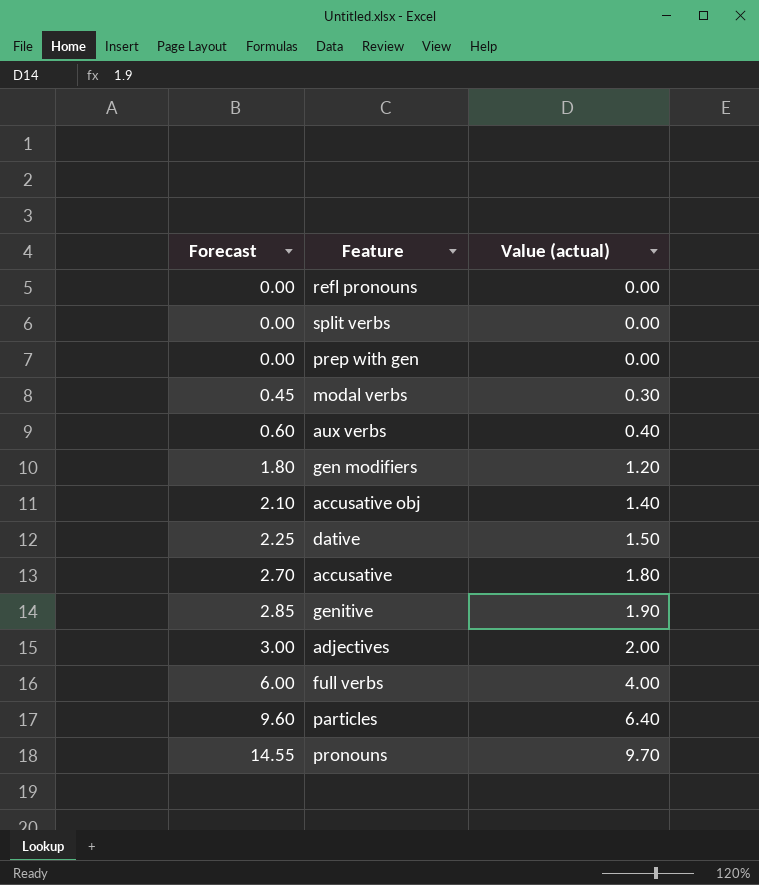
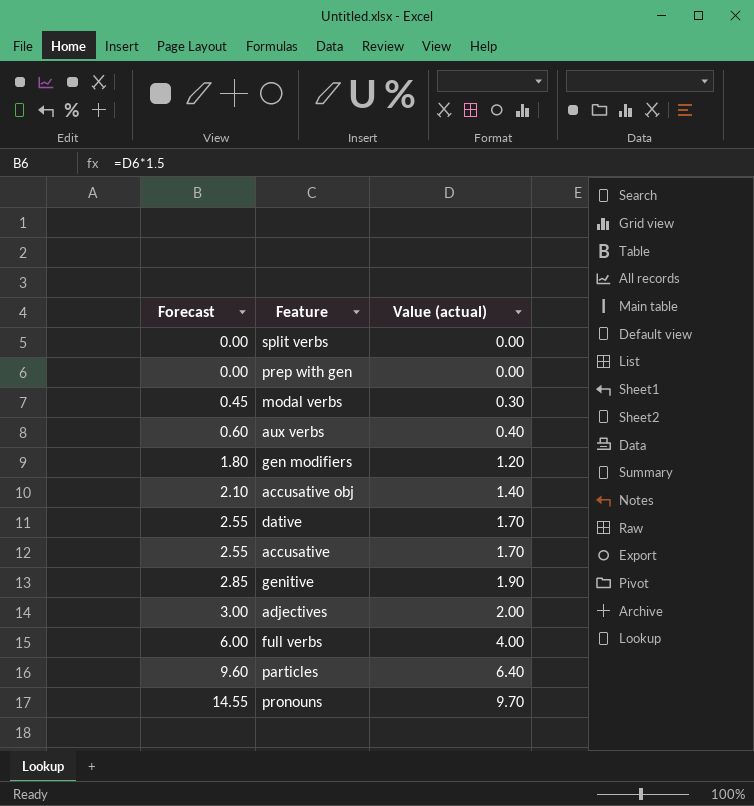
row refl pronouns: 0.00 | 0.00 -> none
dative | Forecast: 2.25 -> 2.55
dative | Value (actual): 1.50 -> 1.70
accusative | Forecast: 2.70 -> 2.55
accusative | Value (actual): 1.80 -> 1.70

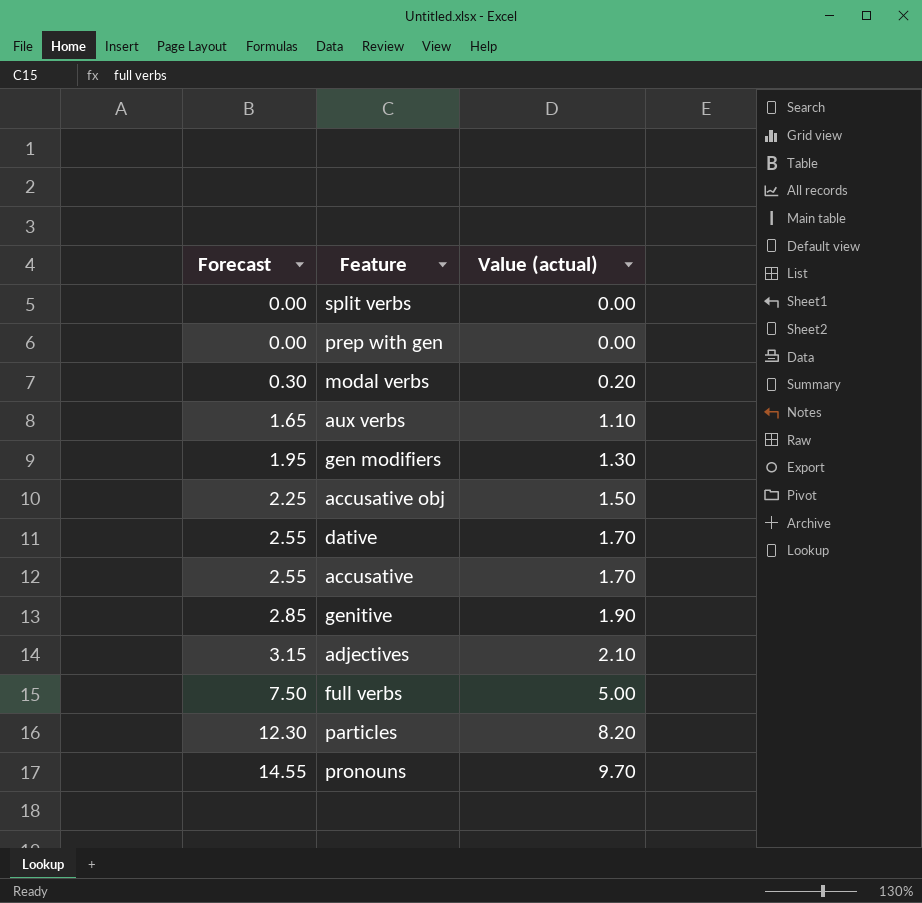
modal verbs | Forecast: 0.45 -> 0.30
modal verbs | Value (actual): 0.30 -> 0.20
aux verbs | Forecast: 0.60 -> 1.65
aux verbs | Value (actual): 0.40 -> 1.10
gen modifiers | Forecast: 1.80 -> 1.95
gen modifiers | Value (actual): 1.20 -> 1.30
accusative obj | Forecast: 2.10 -> 2.25
accusative obj | Value (actual): 1.40 -> 1.50
adjectives | Forecast: 3.00 -> 3.15
adjectives | Value (actual): 2.00 -> 2.10
full verbs | Forecast: 6.00 -> 7.50
full verbs | Value (actual): 4.00 -> 5.00
particles | Forecast: 9.60 -> 12.30
particles | Value (actual): 6.40 -> 8.20

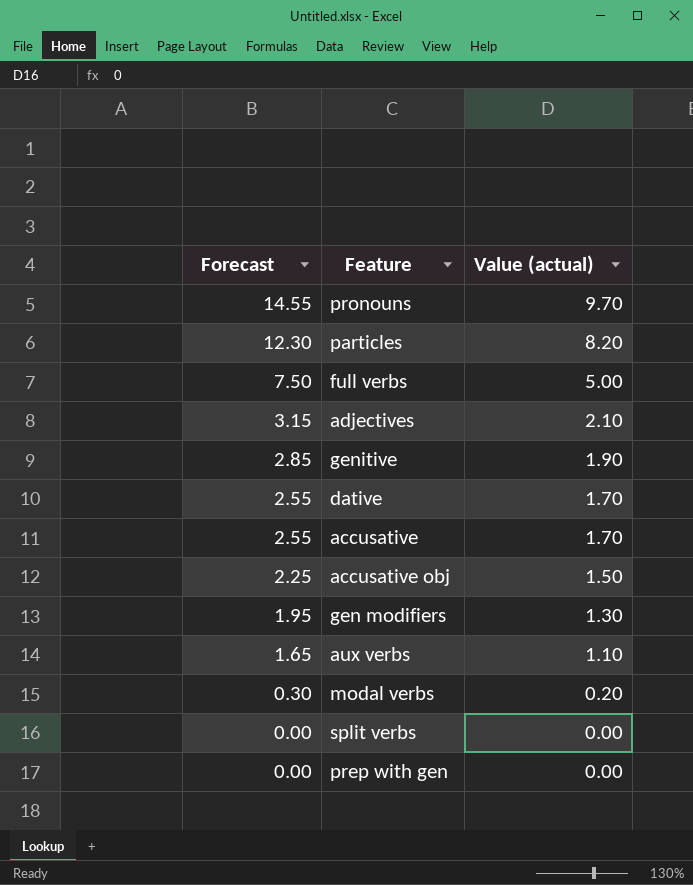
row order: Forecast ascending -> Forecast descending

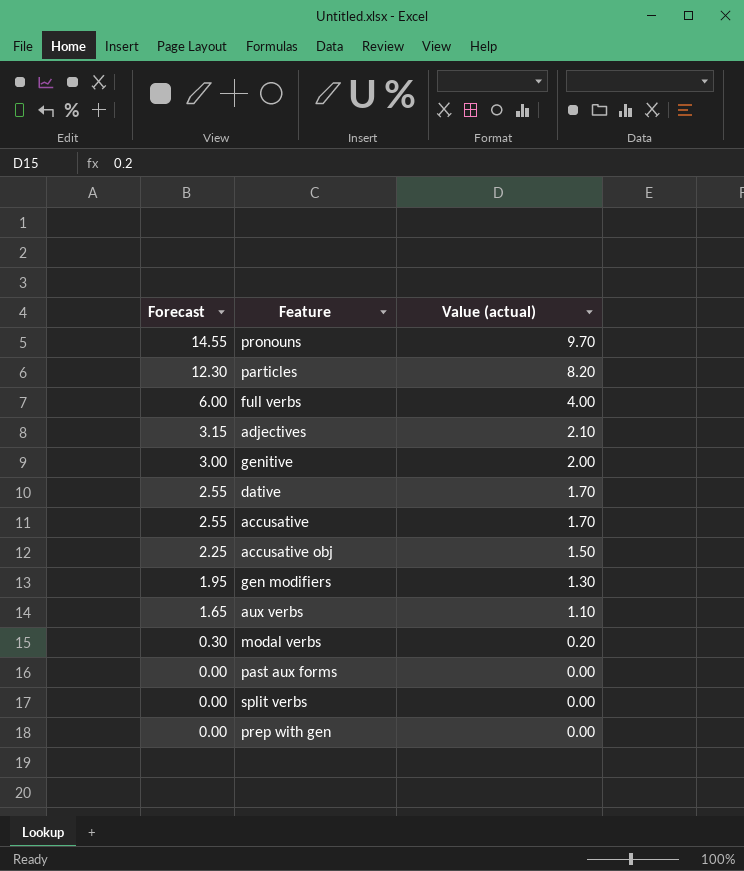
full verbs | Forecast: 7.50 -> 6.00
full verbs | Value (actual): 5.00 -> 4.00
genitive | Forecast: 2.85 -> 3.00
genitive | Value (actual): 1.90 -> 2.00
row past aux forms: none -> 0.00 | 0.00

